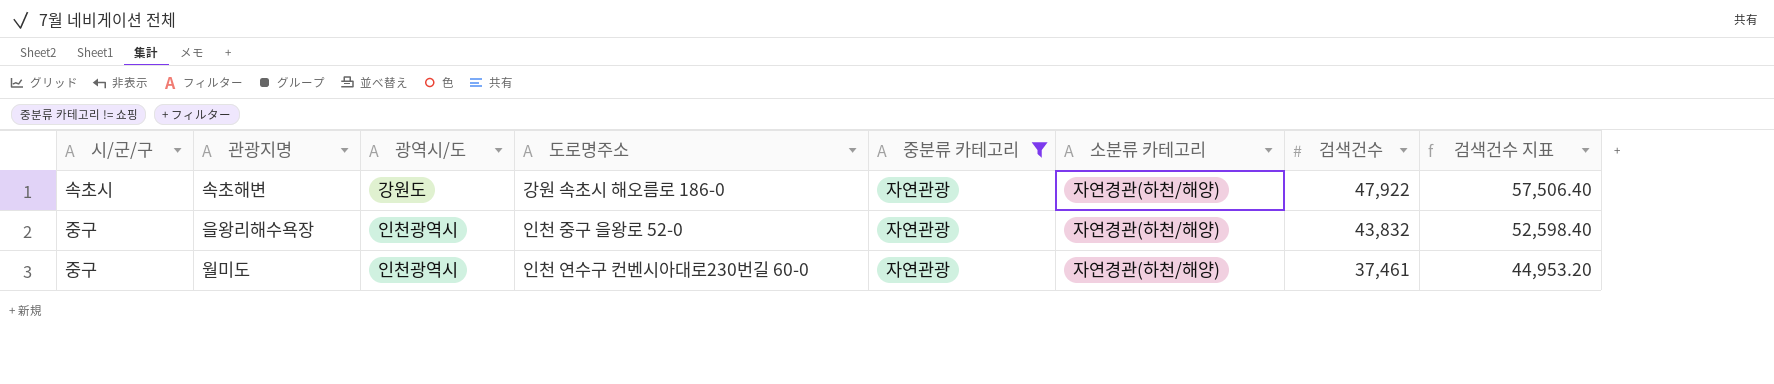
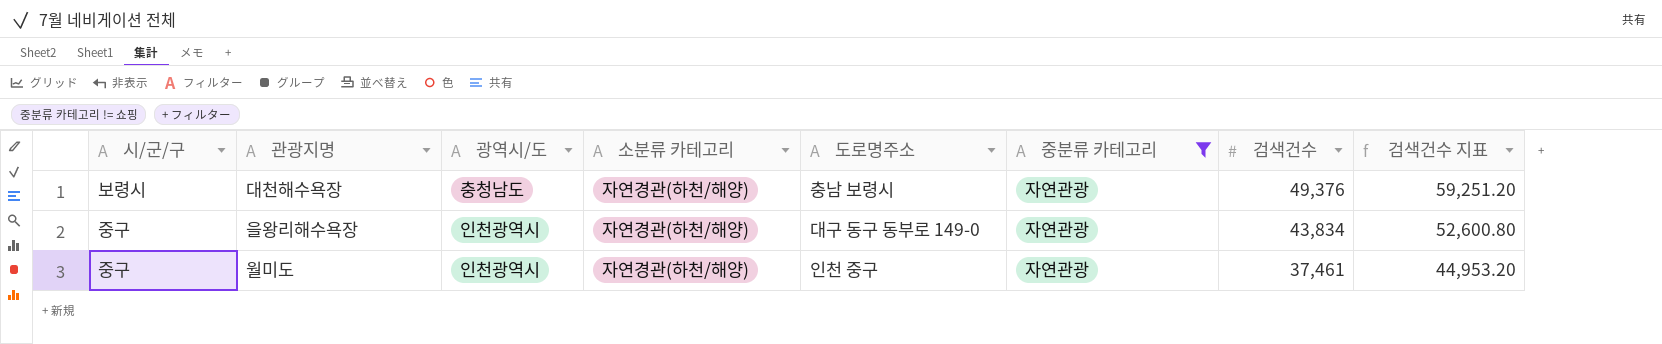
column 소분류 카테고리 | position: 6 -> 4
row 속초해변: 속초시 | 강원도 | 강원 속초시 해오름로 186-0 | 자연관광 | 자연경관(하천/해양) | 47,922 | 57,506.40 -> none
row 대천해수욕장: none -> 보령시 | 충청남도 | 자연경관(하천/해양) | 충남 보령시 | 자연관광 | 49,376 | 59,251.20
을왕리해수욕장 | 도로명주소: 인천 중구 을왕로 52-0 -> 대구 동구 동부로 149-0
을왕리해수욕장 | 검색건수: 43,832 -> 43,834
을왕리해수욕장 | 검색건수 지표: 52,598.40 -> 52,600.80
월미도 | 도로명주소: 인천 연수구 컨벤시아대로230번길 60-0 -> 인천 중구

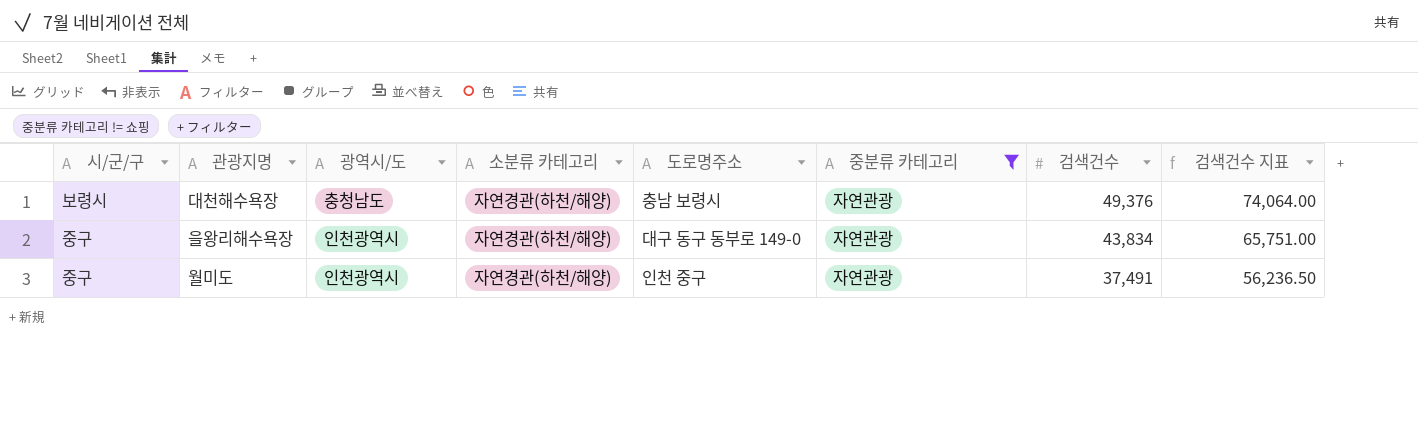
column 검색건수 지표 | formula: [검색건수] * 1.2 -> [검색건수] * 1.5
월미도 | 검색건수: 37,461 -> 37,491

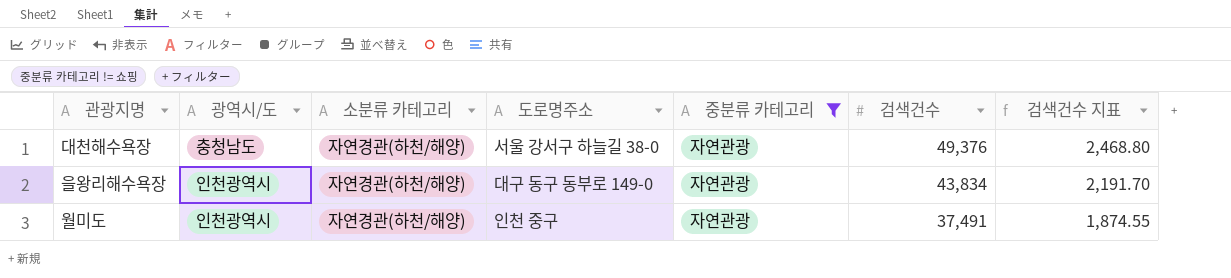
column 시/군/구 | position: 1 -> none
column 검색건수 지표 | formula: [검색건수] * 1.5 -> [검색건수] * 0.05
대천해수욕장 | 도로명주소: 충남 보령시 -> 서울 강서구 하늘길 38-0

